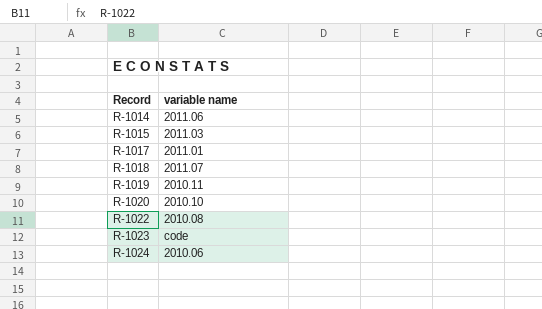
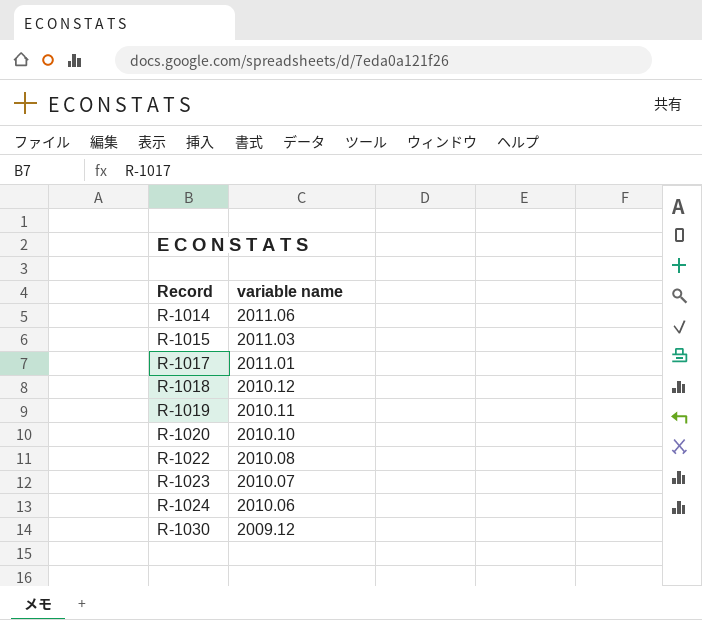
R-1018 | variable name: 2011.07 -> 2010.12
R-1023 | variable name: code -> 2010.07
row R-1030: none -> 2009.12

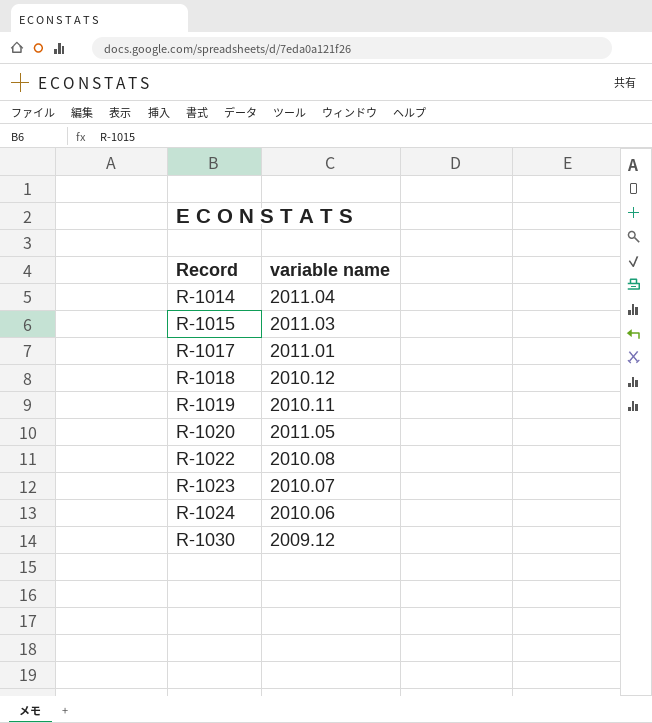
R-1014 | variable name: 2011.06 -> 2011.04
R-1020 | variable name: 2010.10 -> 2011.05

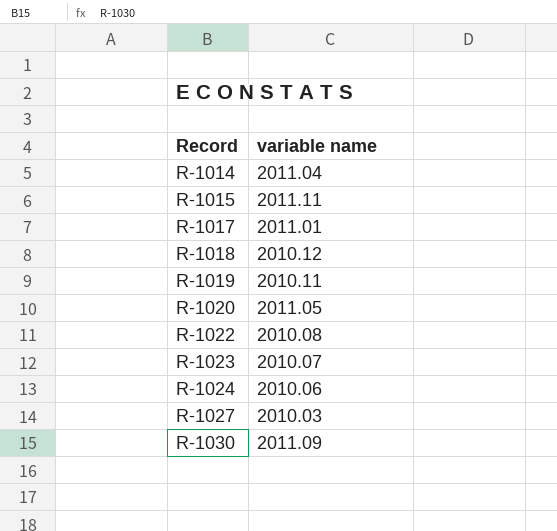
R-1015 | variable name: 2011.03 -> 2011.11
row R-1027: none -> 2010.03
R-1030 | variable name: 2009.12 -> 2011.09

